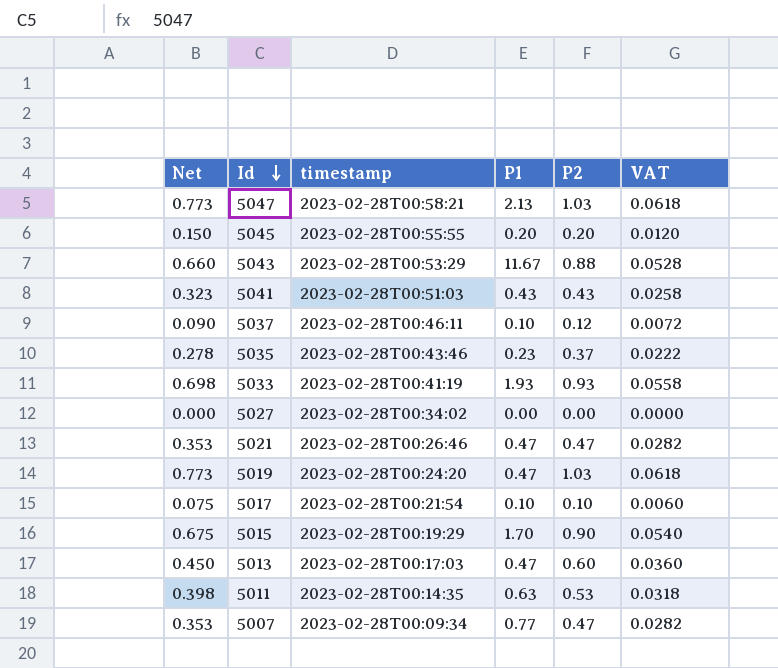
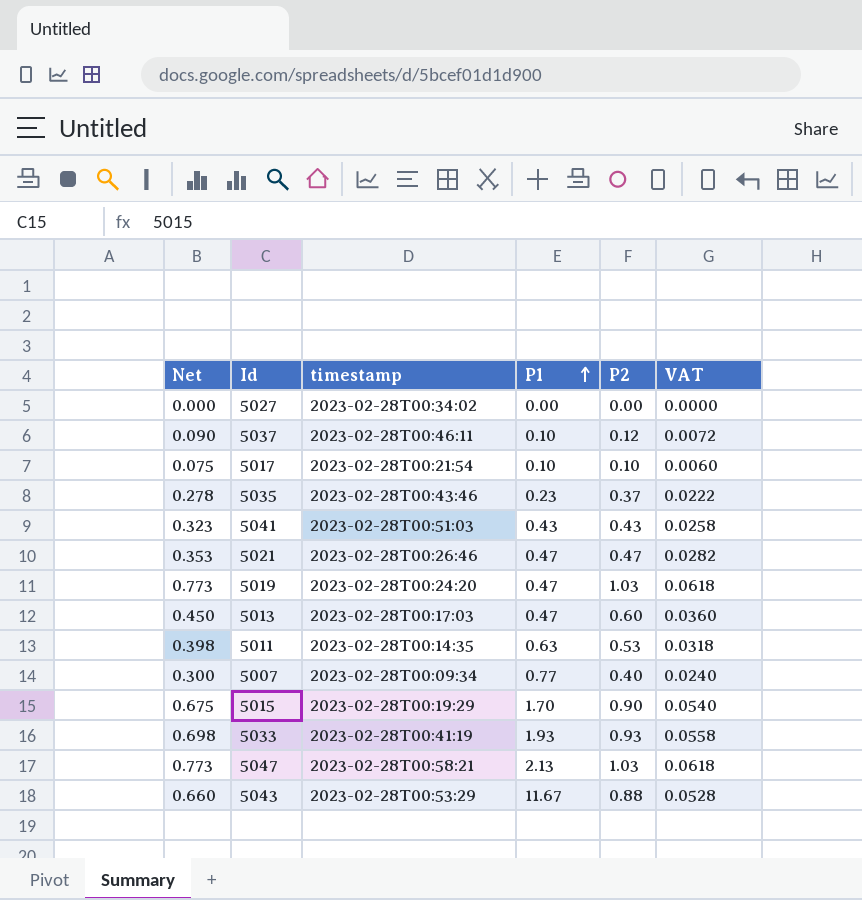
row order: Id descending -> P1 ascending
row 5045: 0.150 | 2023-02-28T00:55:55 | 0.20 | 0.20 | 0.0120 -> none
5007 | Net: 0.353 -> 0.300
5007 | P2: 0.47 -> 0.40
5007 | VAT: 0.0282 -> 0.0240

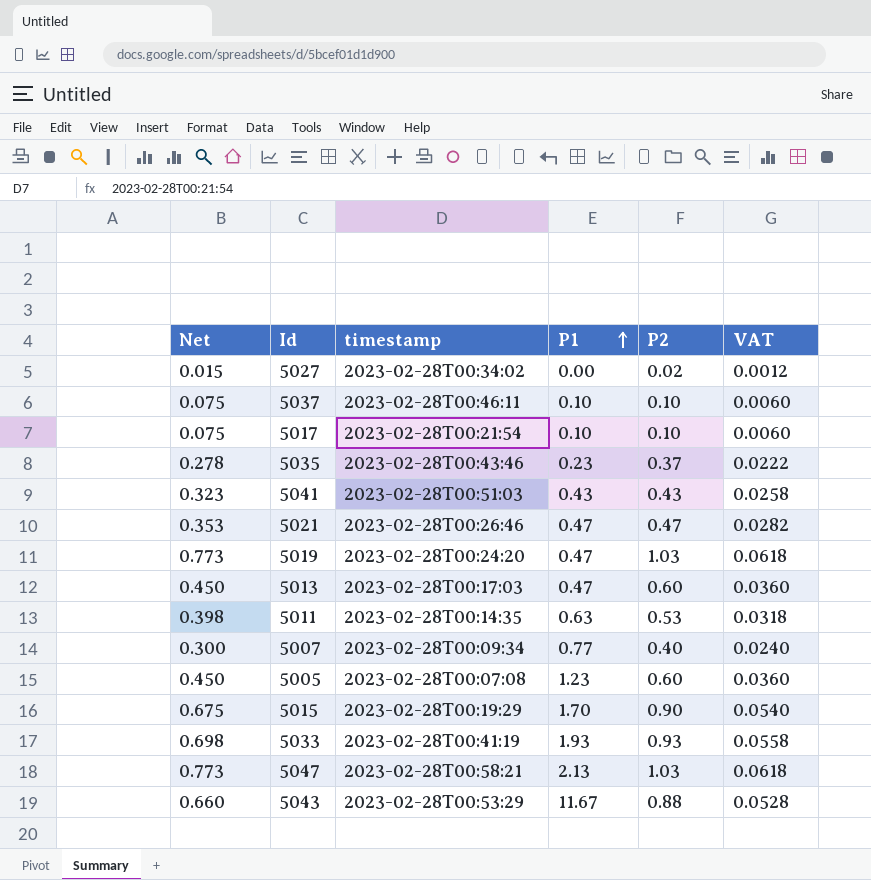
5027 | Net: 0.000 -> 0.015
5027 | P2: 0.00 -> 0.02
5027 | VAT: 0.0000 -> 0.0012
5037 | Net: 0.090 -> 0.075
5037 | P2: 0.12 -> 0.10
5037 | VAT: 0.0072 -> 0.0060
row 5005: none -> 0.450 | 2023-02-28T00:07:08 | 1.23 | 0.60 | 0.0360

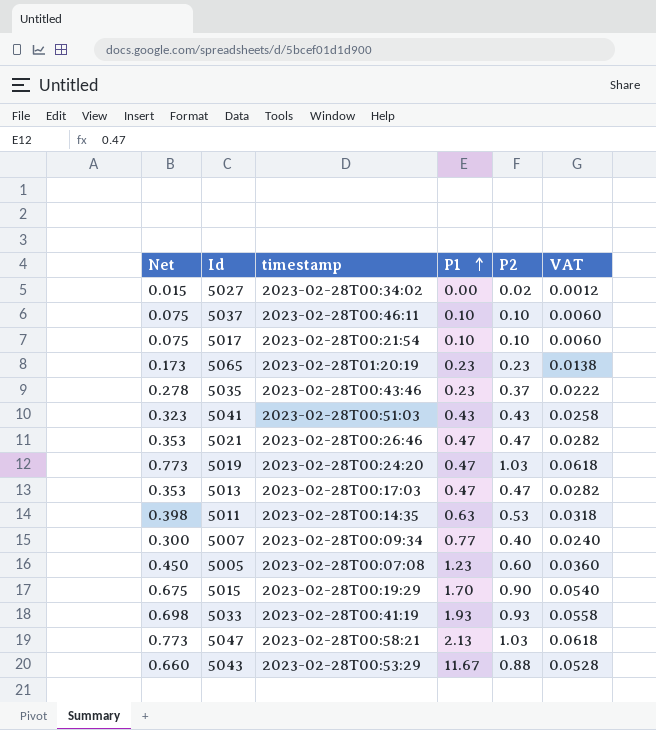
row 5065: none -> 0.173 | 2023-02-28T01:20:19 | 0.23 | 0.23 | 0.0138
5013 | Net: 0.450 -> 0.353
5013 | P2: 0.60 -> 0.47
5013 | VAT: 0.0360 -> 0.0282

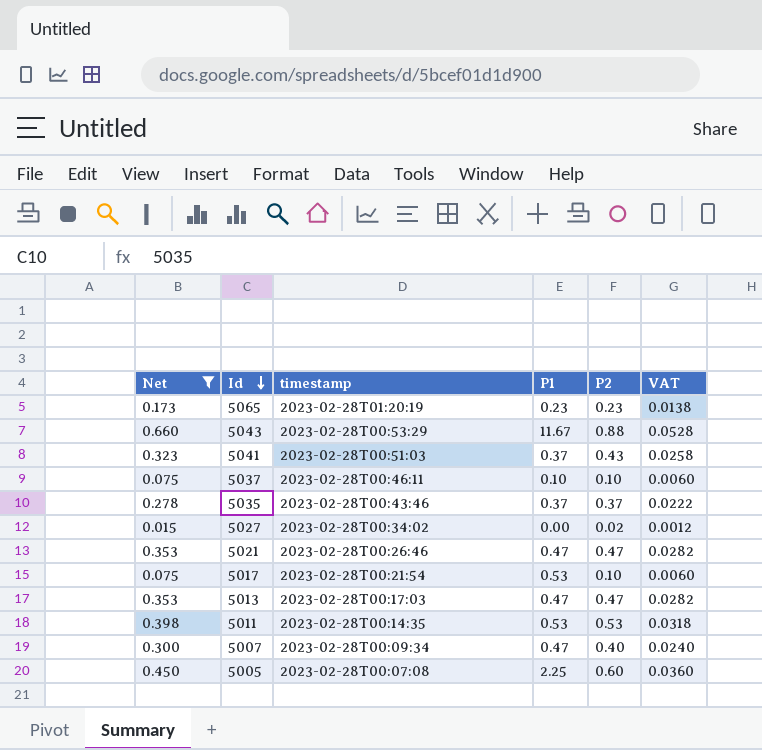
filter: none -> Net <= 0.660
row order: P1 ascending -> Id descending
5041 | P1: 0.43 -> 0.37
5035 | P1: 0.23 -> 0.37
5017 | P1: 0.10 -> 0.53
5011 | P1: 0.63 -> 0.53
5007 | P1: 0.77 -> 0.47
5005 | P1: 1.23 -> 2.25

